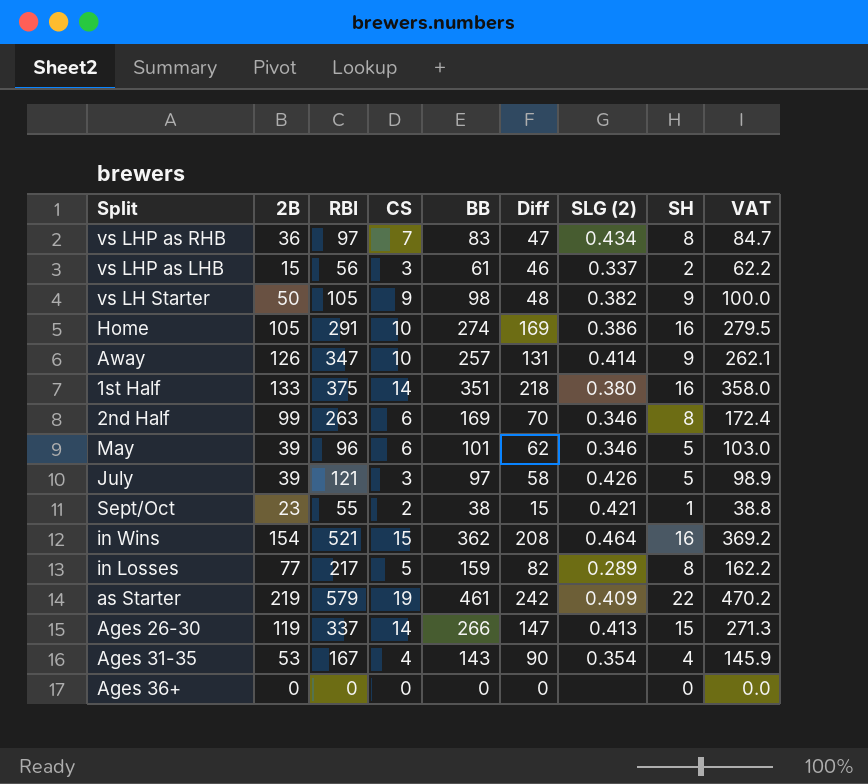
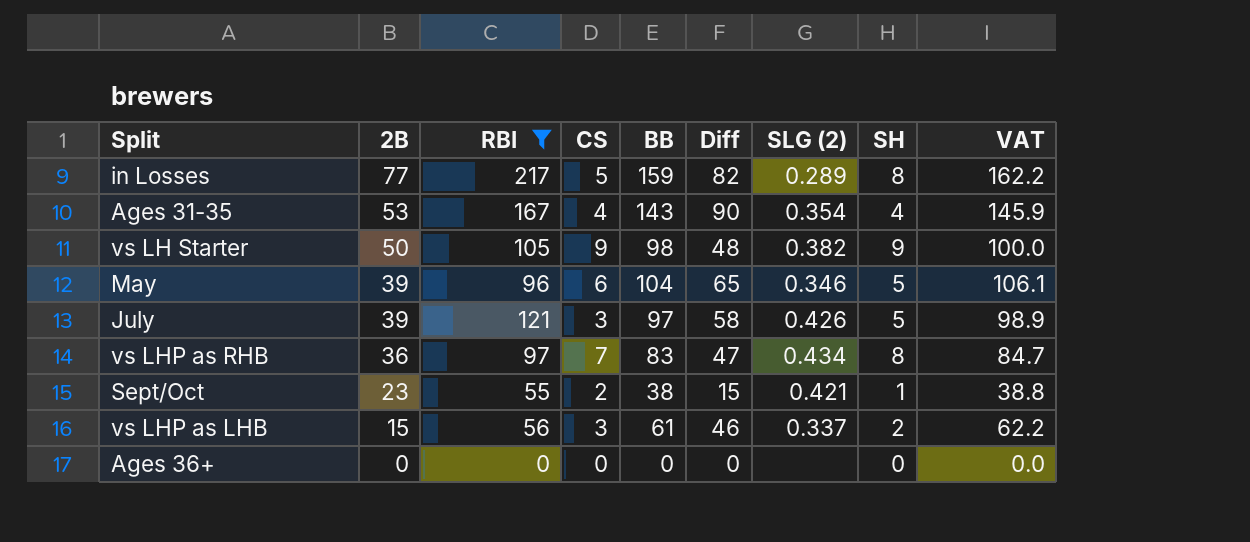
filter: none -> RBI <= 217
row order: none -> 2B descending
May | BB: 101 -> 104
May | Diff: 62 -> 65
May | VAT: 103.0 -> 106.1

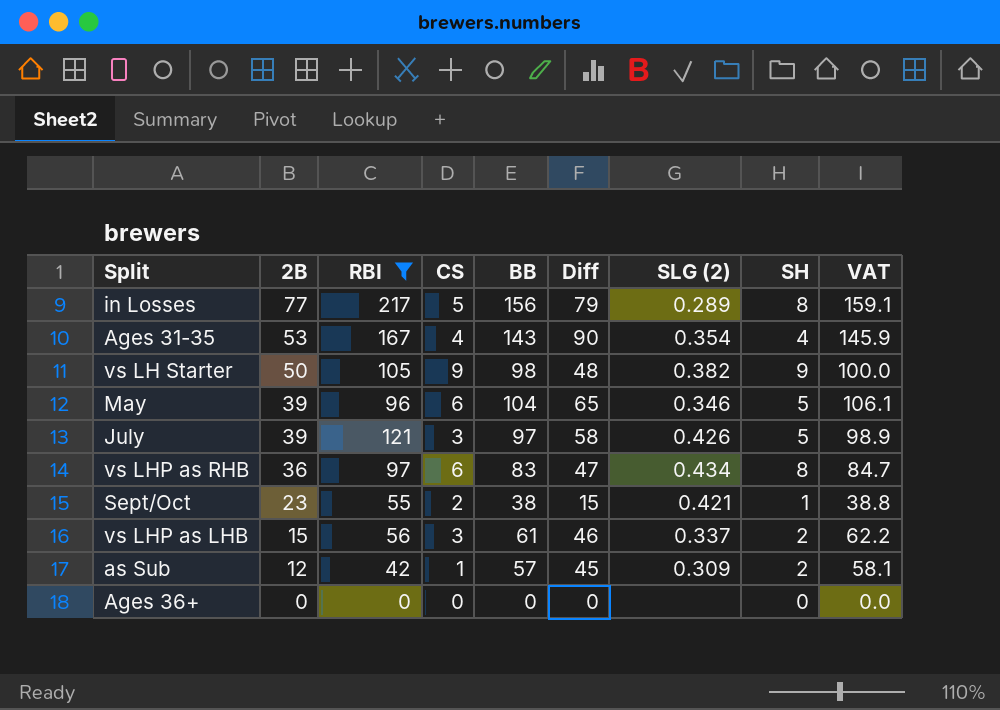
in Losses | BB: 159 -> 156
in Losses | Diff: 82 -> 79
in Losses | VAT: 162.2 -> 159.1
vs LHP as RHB | CS: 7 -> 6
row as Sub: none -> 12 | 42 | 1 | 57 | 45 | 0.309 | 2 | 58.1

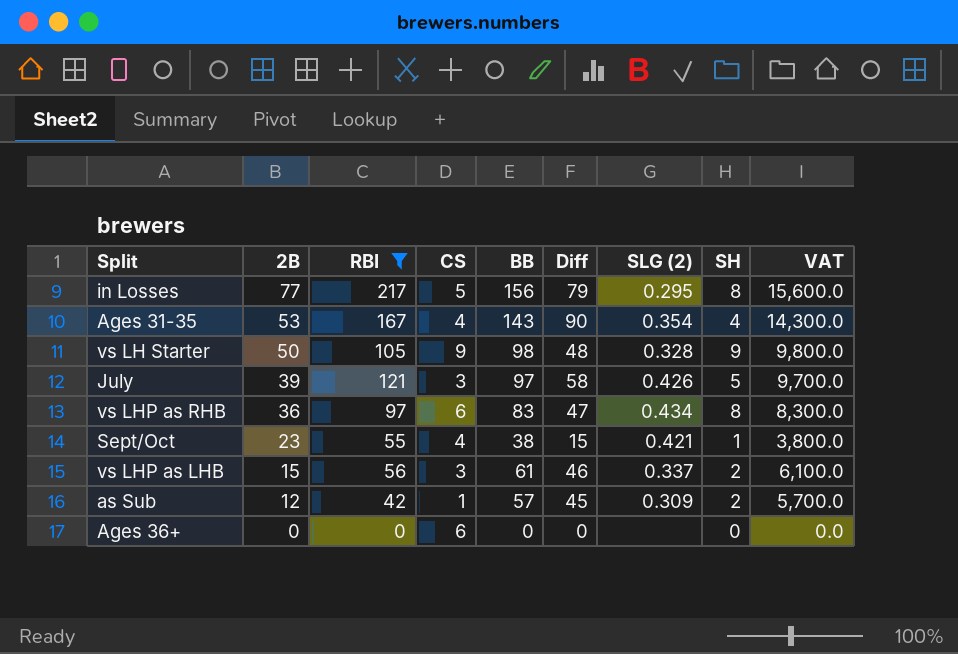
column VAT | formula: [BB] * 1.02 -> [BB] * 100
row May: 39 | 96 | 6 | 104 | 65 | 0.346 | 5 | 106.1 -> none
in Losses | SLG (2): 0.289 -> 0.295
vs LH Starter | SLG (2): 0.382 -> 0.328
Sept/Oct | CS: 2 -> 4
Ages 36+ | CS: 0 -> 6

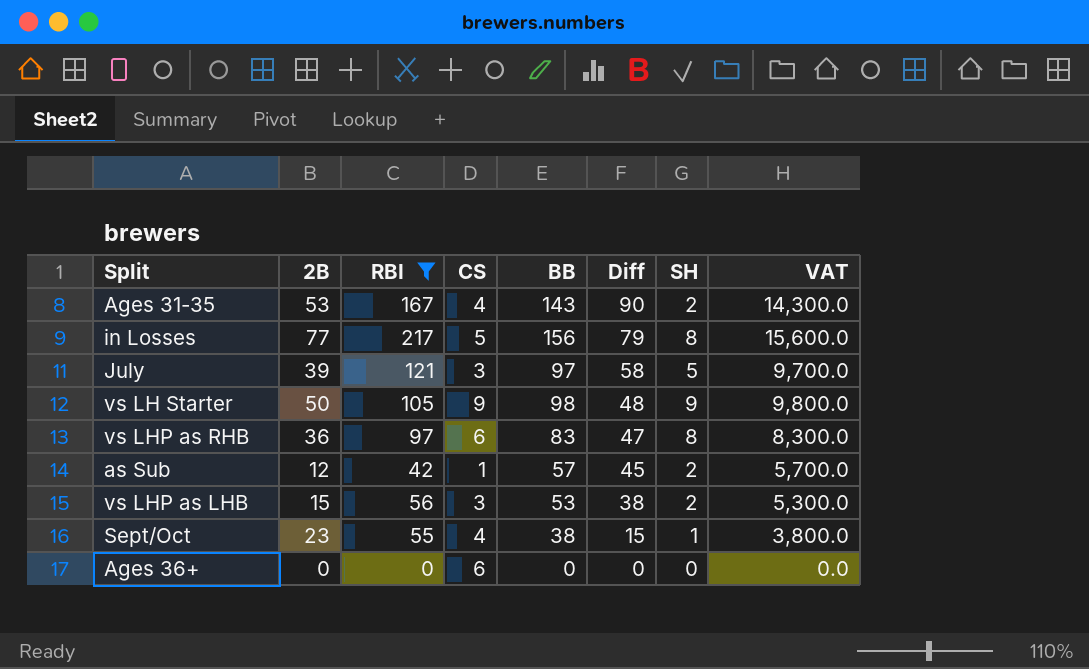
row order: 2B descending -> Diff descending
column SLG (2) | position: 7 -> none
Ages 31-35 | SH: 4 -> 2
vs LHP as LHB | BB: 61 -> 53
vs LHP as LHB | Diff: 46 -> 38
vs LHP as LHB | VAT: 6,100.0 -> 5,300.0

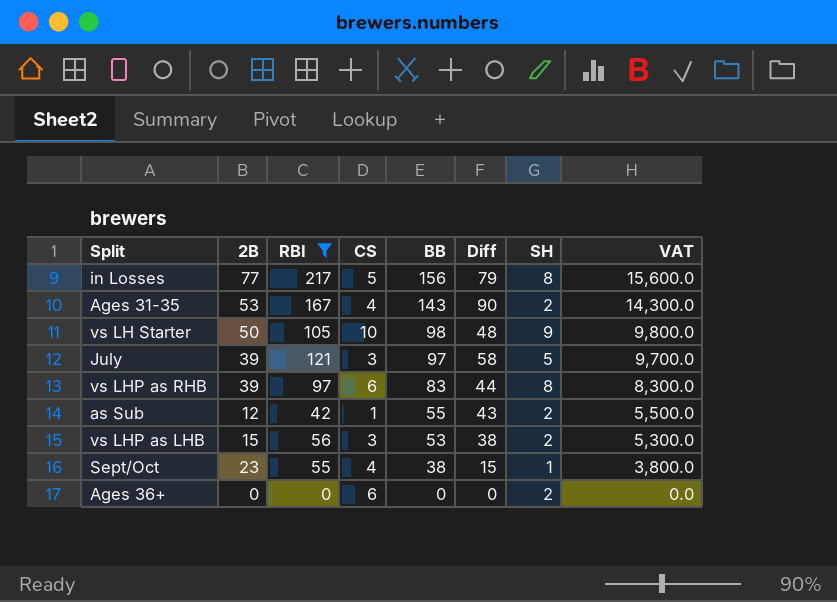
row order: Diff descending -> BB descending
vs LH Starter | CS: 9 -> 10
vs LHP as RHB | 2B: 36 -> 39
vs LHP as RHB | Diff: 47 -> 44
as Sub | BB: 57 -> 55
as Sub | Diff: 45 -> 43
as Sub | VAT: 5,700.0 -> 5,500.0
Ages 36+ | SH: 0 -> 2

